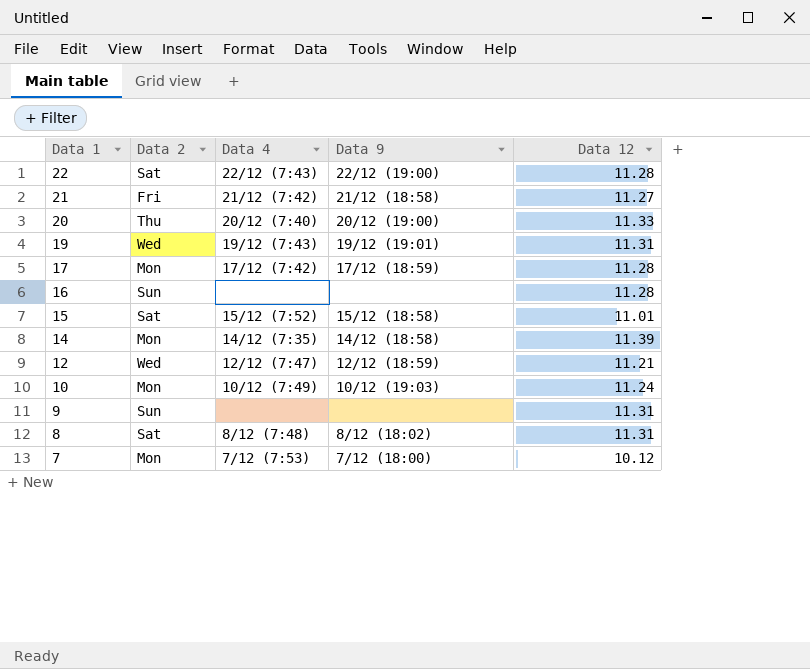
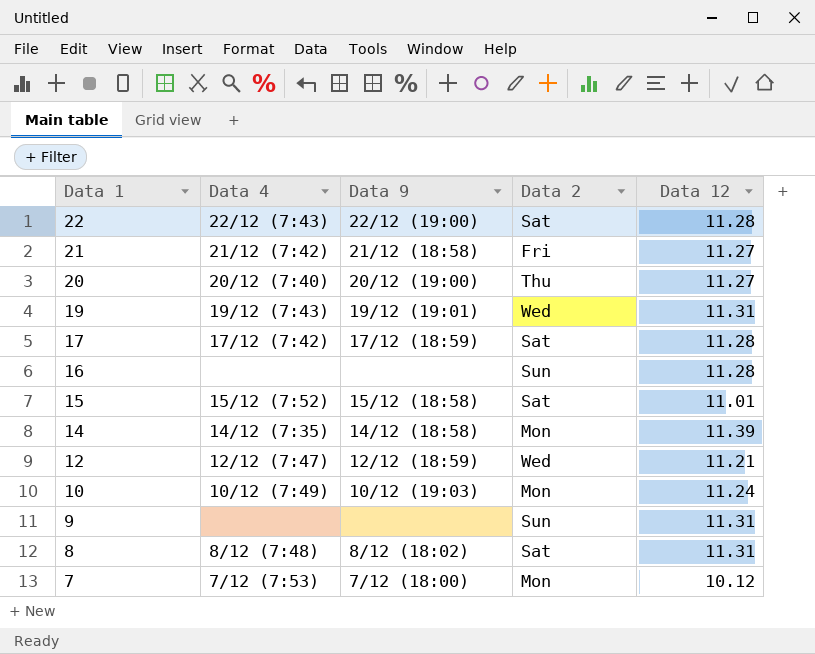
column Data 2 | position: 2 -> 4
20 | Data 12: 11.33 -> 11.27
17 | Data 2: Mon -> Sat

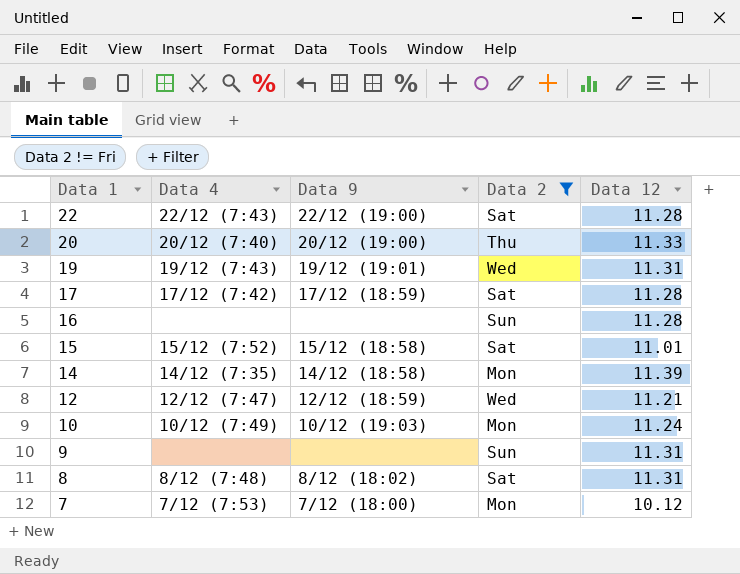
filter: none -> Data 2 != Fri
20 | Data 12: 11.27 -> 11.33

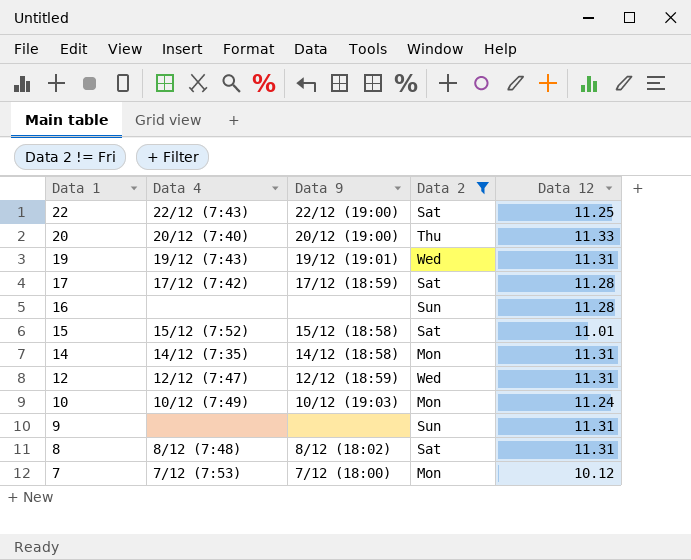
22 | Data 12: 11.28 -> 11.25
14 | Data 12: 11.39 -> 11.31
12 | Data 12: 11.21 -> 11.31

